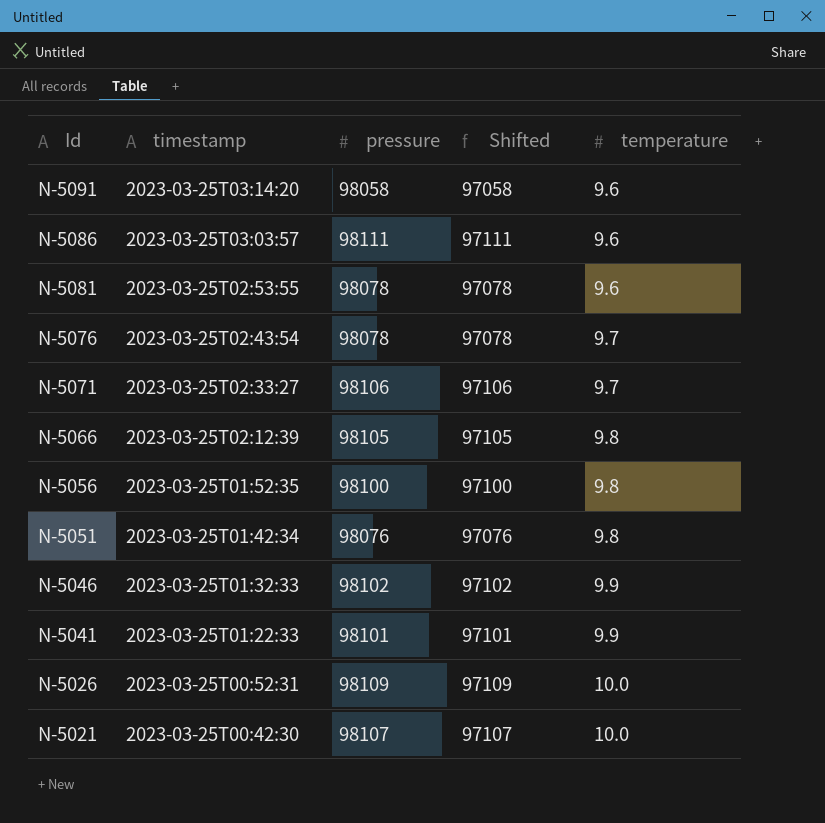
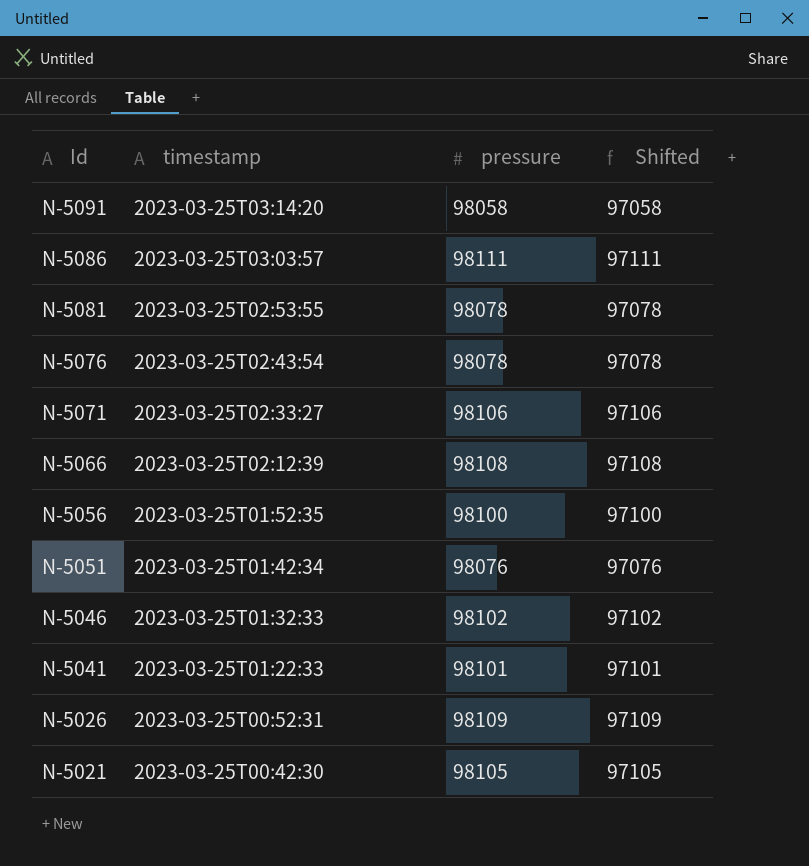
column temperature | position: 5 -> none
N-5066 | pressure: 98105 -> 98108
N-5066 | Shifted: 97105 -> 97108
N-5021 | pressure: 98107 -> 98105
N-5021 | Shifted: 97107 -> 97105

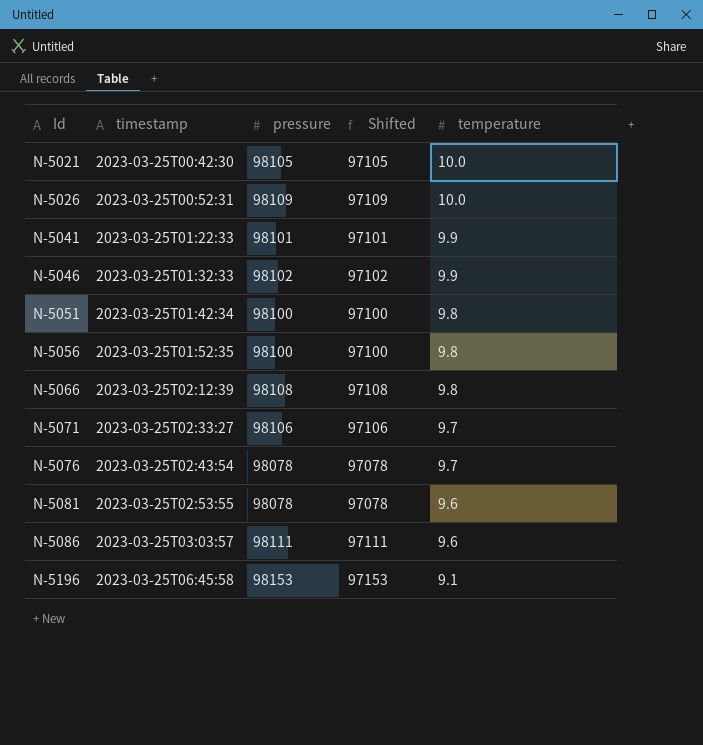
row order: Id descending -> Id ascending
column temperature | position: none -> 5
row N-5091: 2023-03-25T03:14:20 | 98058 | 97058 -> none
N-5051 | pressure: 98076 -> 98100
N-5051 | Shifted: 97076 -> 97100
row N-5196: none -> 2023-03-25T06:45:58 | 98153 | 97153 | 9.1

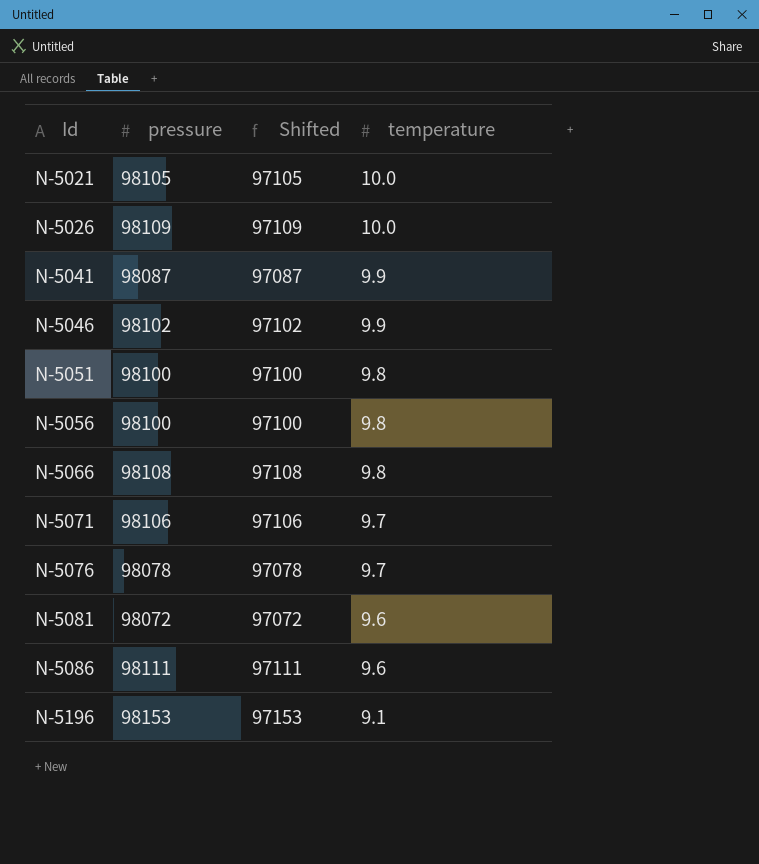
column timestamp | position: 2 -> none
N-5041 | pressure: 98101 -> 98087
N-5041 | Shifted: 97101 -> 97087
N-5081 | pressure: 98078 -> 98072
N-5081 | Shifted: 97078 -> 97072

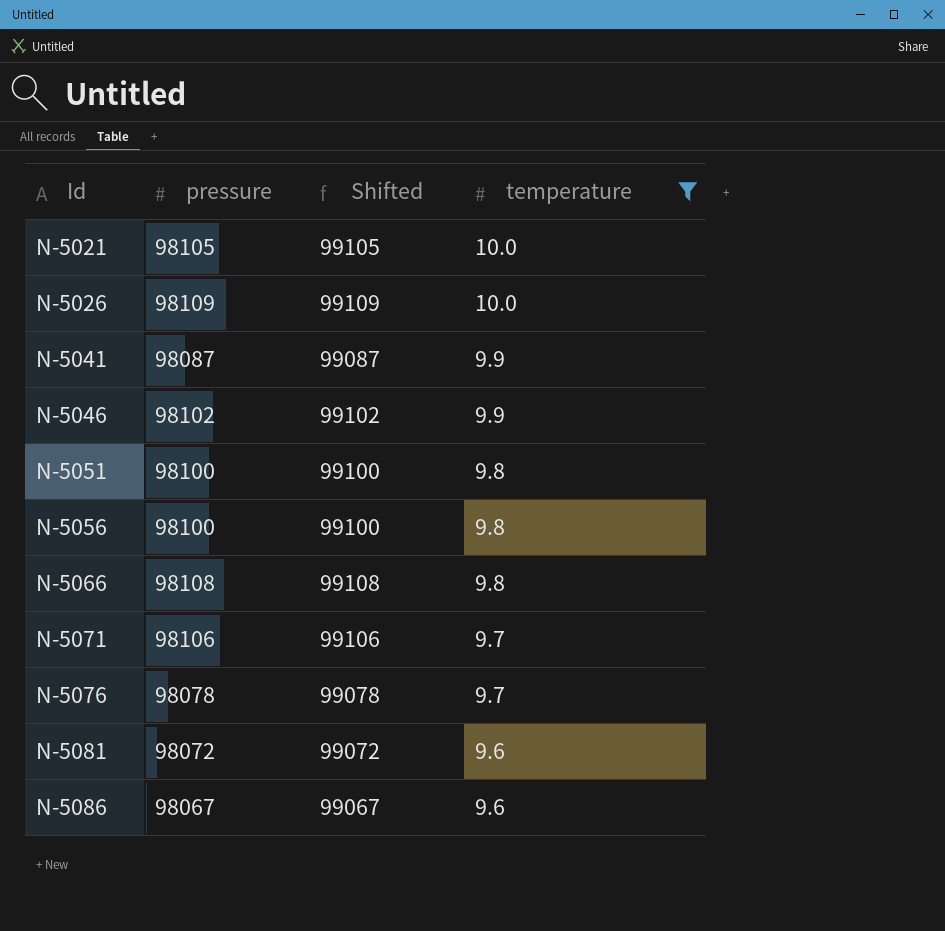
filter: none -> temperature != 9.1
column Shifted | formula: [pressure] - 1000 -> [pressure] + 1000
N-5086 | pressure: 98111 -> 98067

